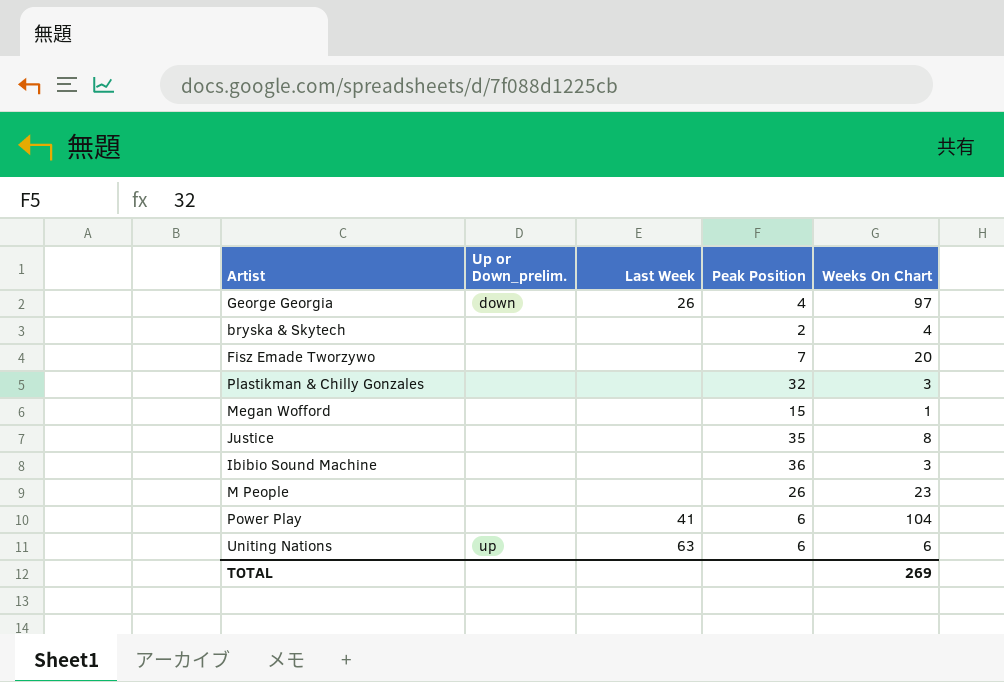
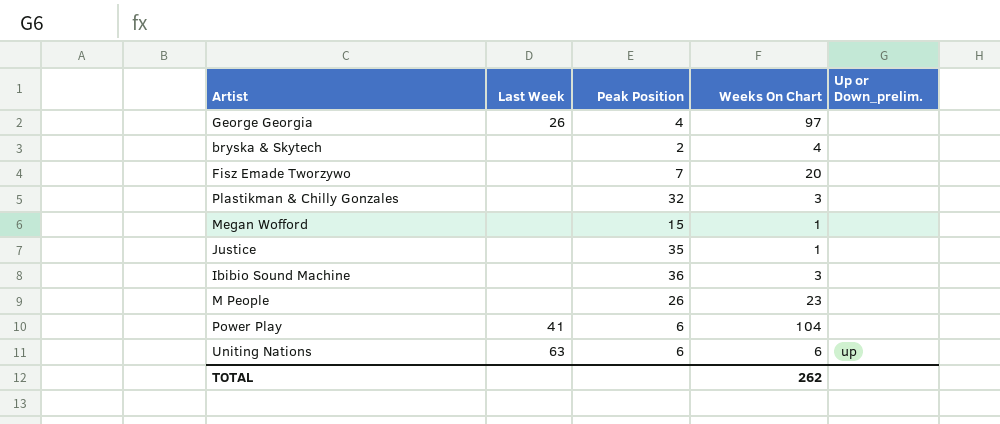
column Up or Down_prelim. | position: 2 -> 5
George Georgia | Up or Down_prelim.: down -> none
Justice | Weeks On Chart: 8 -> 1
TOTAL | Weeks On Chart: 269 -> 262

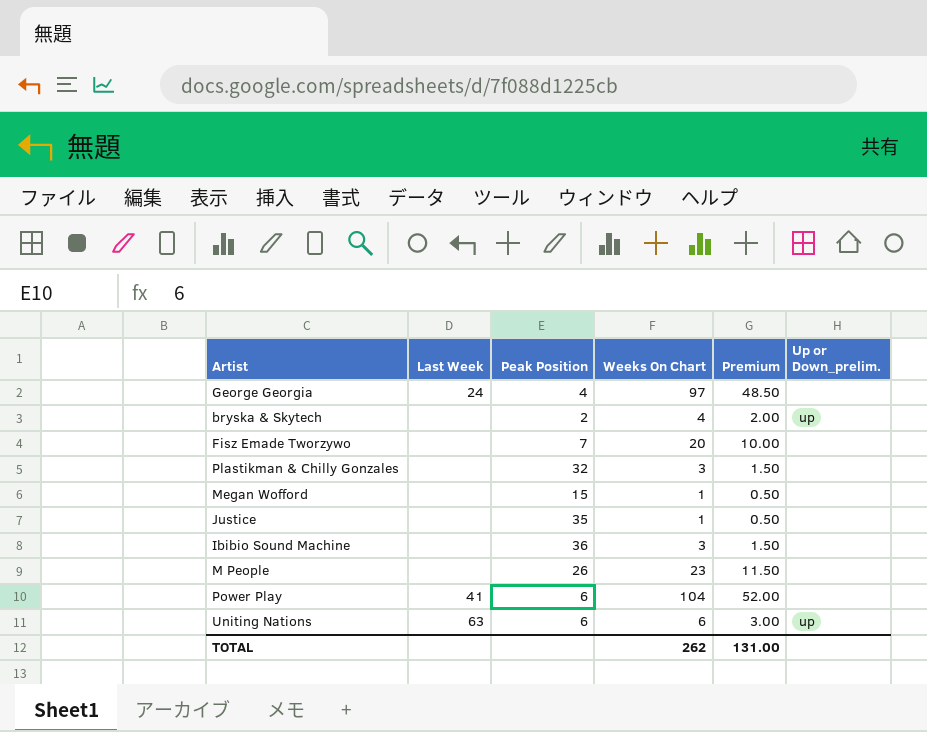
column Premium | formula: none -> [Weeks On Chart] * 0.5
George Georgia | Last Week: 26 -> 24
bryska & Skytech | Up or Down_prelim.: none -> up

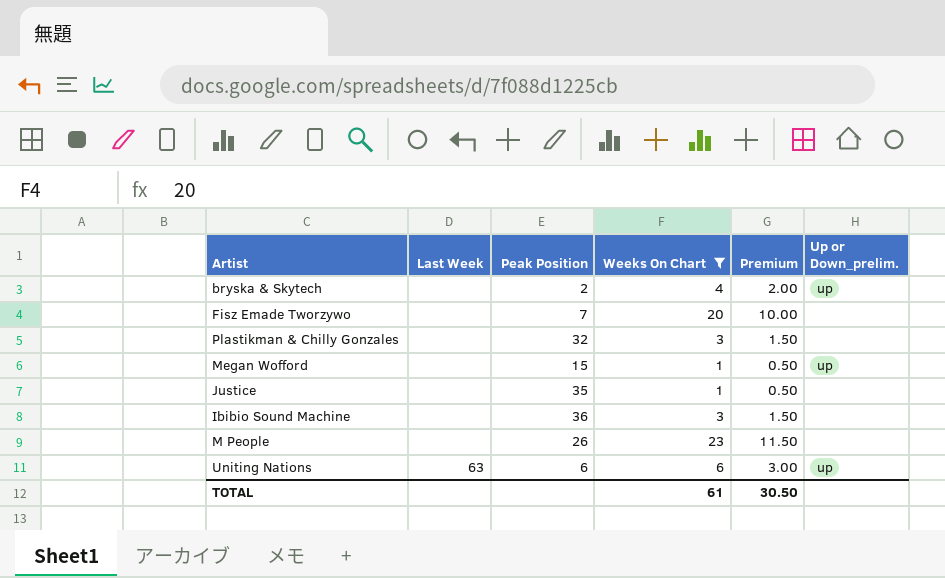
filter: none -> Weeks On Chart <= 23
Megan Wofford | Up or Down_prelim.: none -> up
TOTAL | Weeks On Chart: 262 -> 61
TOTAL | Premium: 131.00 -> 30.50

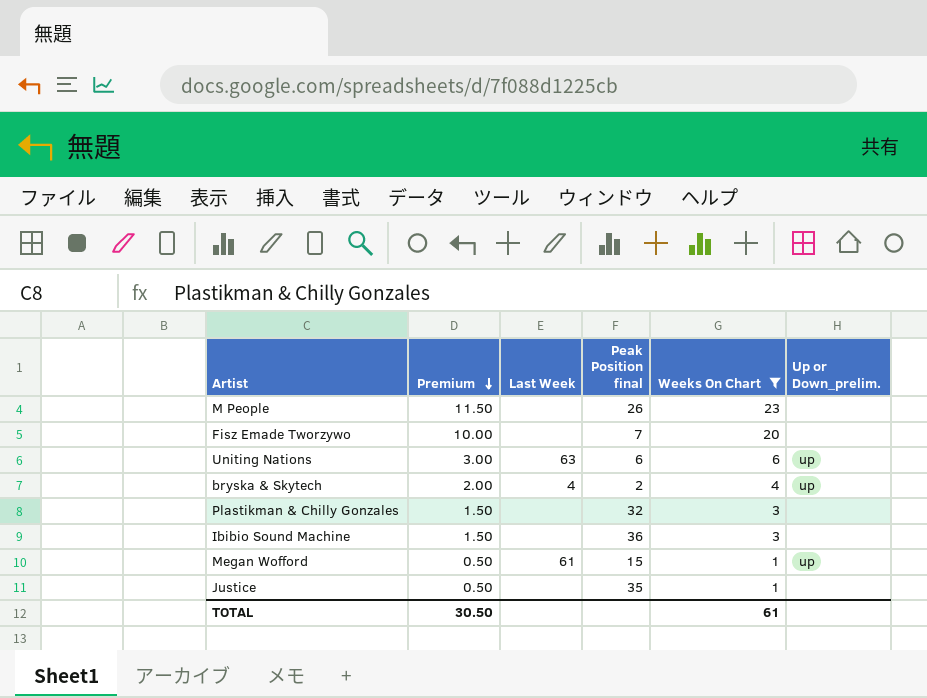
row order: none -> Premium descending
column Premium | position: 5 -> 2
column name: Peak Position -> Peak Position final
bryska & Skytech | Last Week: none -> 4
Megan Wofford | Last Week: none -> 61

